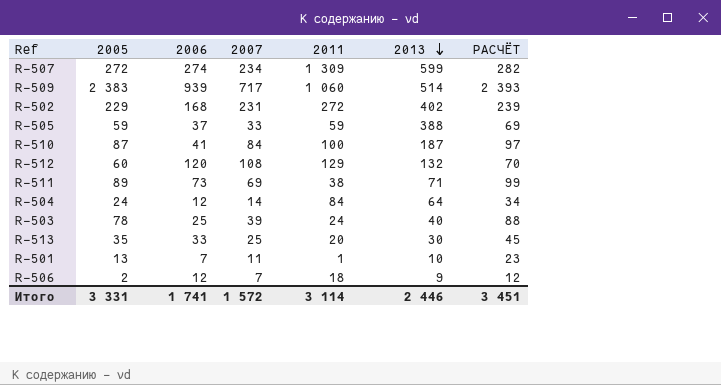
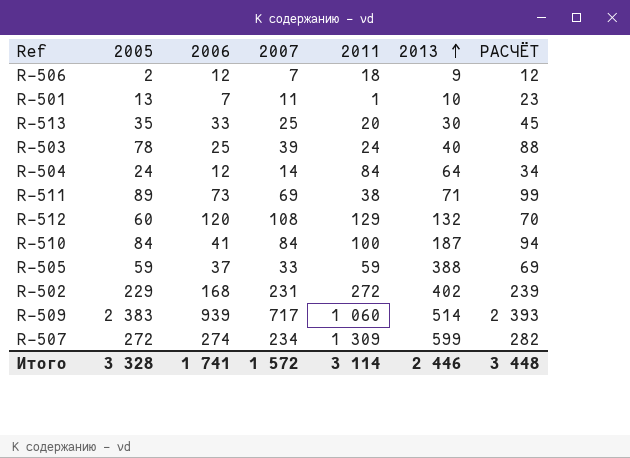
row order: 2013 descending -> 2013 ascending
R-510 | 2005: 87 -> 84
R-510 | РАСЧЁТ: 97 -> 94
Итого | 2005: 3 331 -> 3 328
Итого | РАСЧЁТ: 3 451 -> 3 448

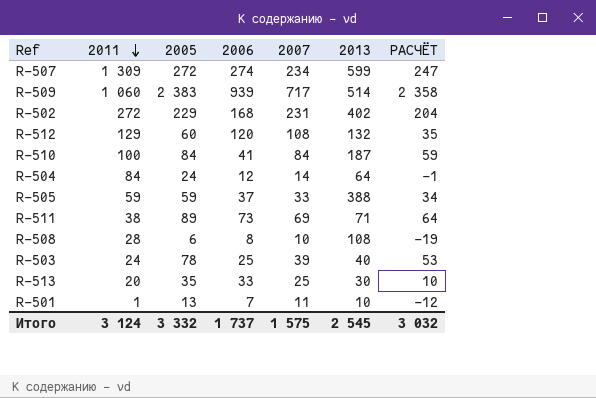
row order: 2013 ascending -> 2011 descending
column 2011 | position: 5 -> 2
column РАСЧЁТ | formula: [2005] + 10 -> [2005] - 25
row R-506: 2 | 12 | 7 | 18 | 9 | 12 -> none
row R-508: none -> 28 | 6 | 8 | 10 | 108 | -19
Итого | 2011: 3 114 -> 3 124
Итого | 2005: 3 328 -> 3 332
Итого | 2006: 1 741 -> 1 737
Итого | 2007: 1 572 -> 1 575
Итого | 2013: 2 446 -> 2 545
Итого | РАСЧЁТ: 3 448 -> 3 032

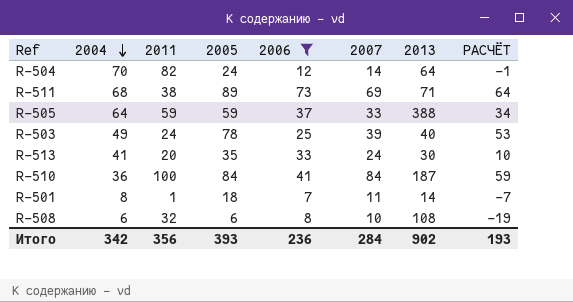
filter: none -> 2006 <= 73
row order: 2011 descending -> 2004 descending
column 2004 | position: none -> 2
R-504 | 2011: 84 -> 82
R-513 | 2007: 25 -> 24
R-501 | 2005: 13 -> 18
R-501 | 2013: 10 -> 14
R-501 | РАСЧЁТ: -12 -> -7
R-508 | 2011: 28 -> 32
Итого | 2011: 3 124 -> 356
Итого | 2005: 3 332 -> 393
Итого | 2006: 1 737 -> 236
Итого | 2007: 1 575 -> 284
Итого | 2013: 2 545 -> 902
Итого | РАСЧЁТ: 3 032 -> 193

